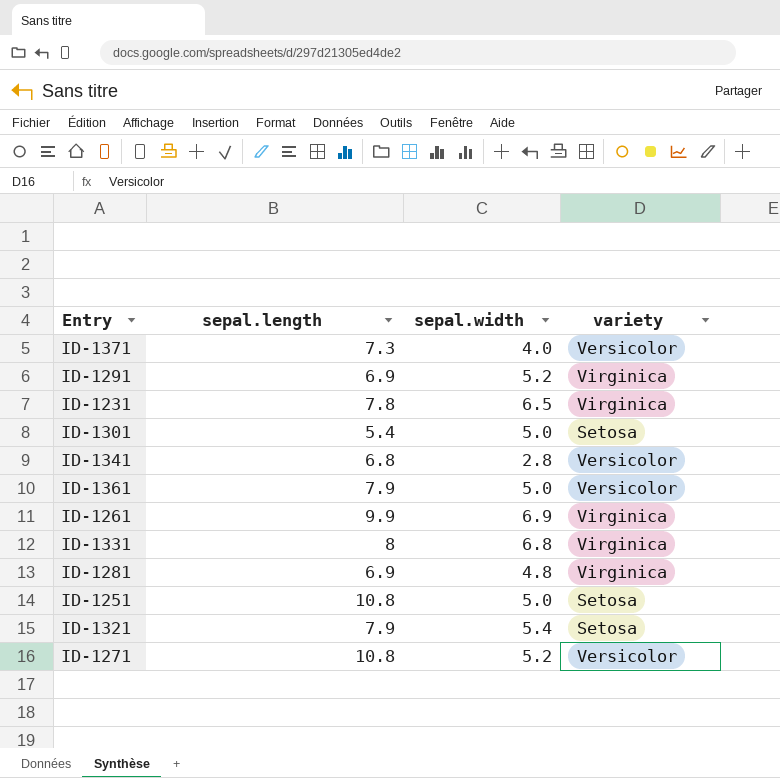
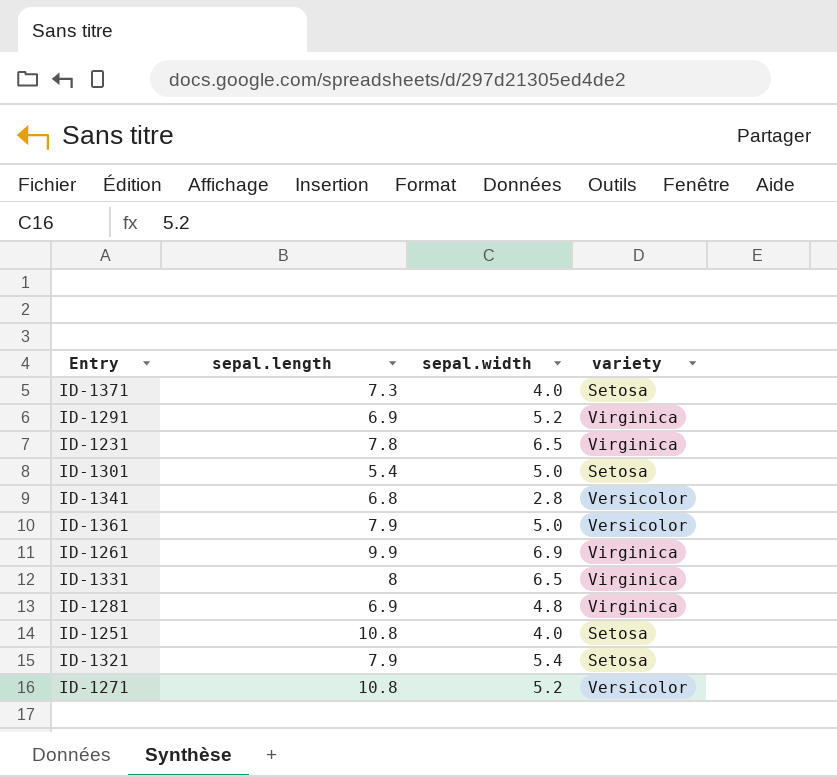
ID-1371 | variety: Versicolor -> Setosa
ID-1331 | sepal.width: 6.8 -> 6.5
ID-1251 | sepal.width: 5.0 -> 4.0

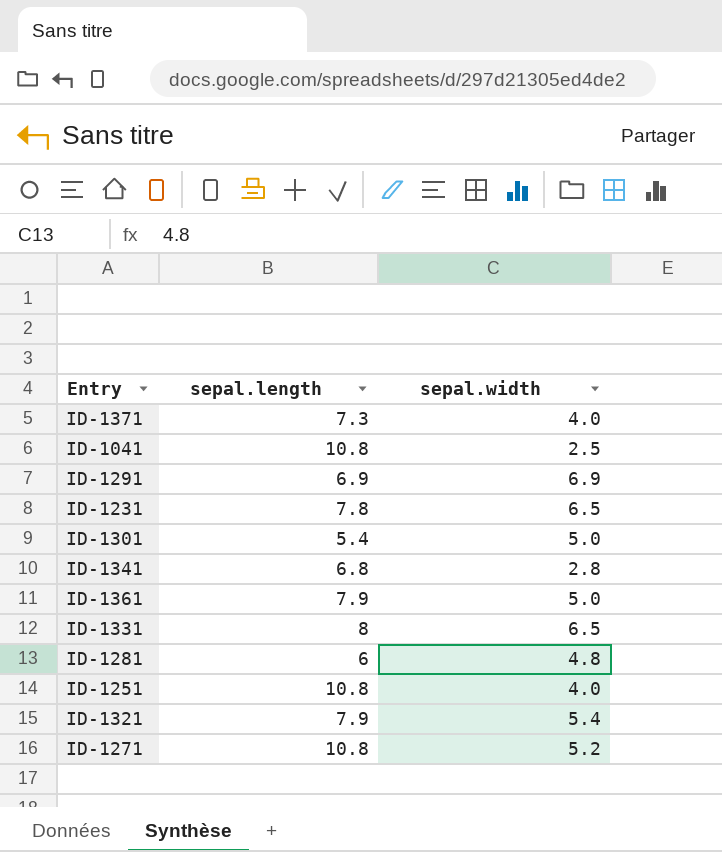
column variety | position: 4 -> none
row ID-1261: 9.9 | 6.9 | Virginica -> none
row ID-1041: none -> 10.8 | 2.5
ID-1291 | sepal.width: 5.2 -> 6.9
ID-1281 | sepal.length: 6.9 -> 6

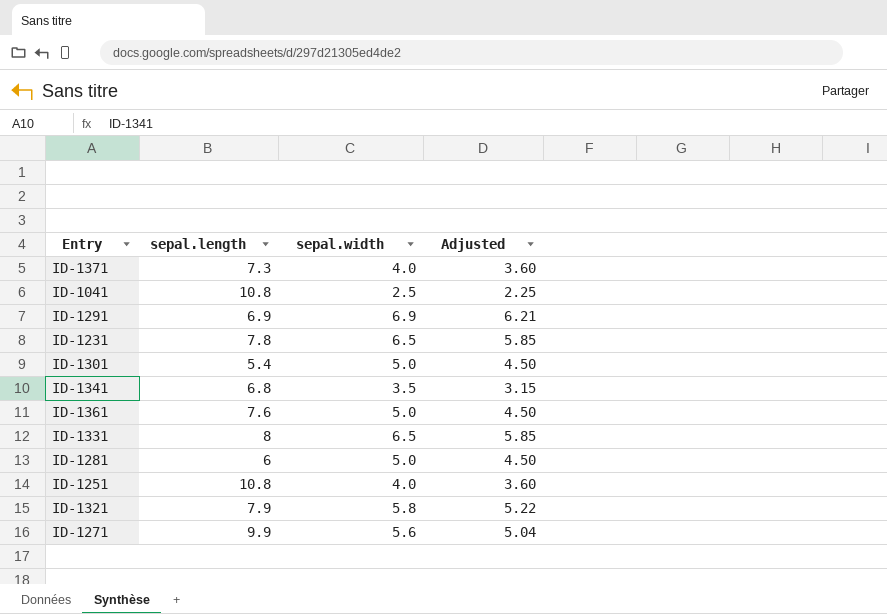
column Adjusted | formula: none -> [sepal.width] * 0.9
ID-1341 | sepal.width: 2.8 -> 3.5
ID-1361 | sepal.length: 7.9 -> 7.6
ID-1281 | sepal.width: 4.8 -> 5.0
ID-1321 | sepal.width: 5.4 -> 5.8
ID-1271 | sepal.length: 10.8 -> 9.9
ID-1271 | sepal.width: 5.2 -> 5.6

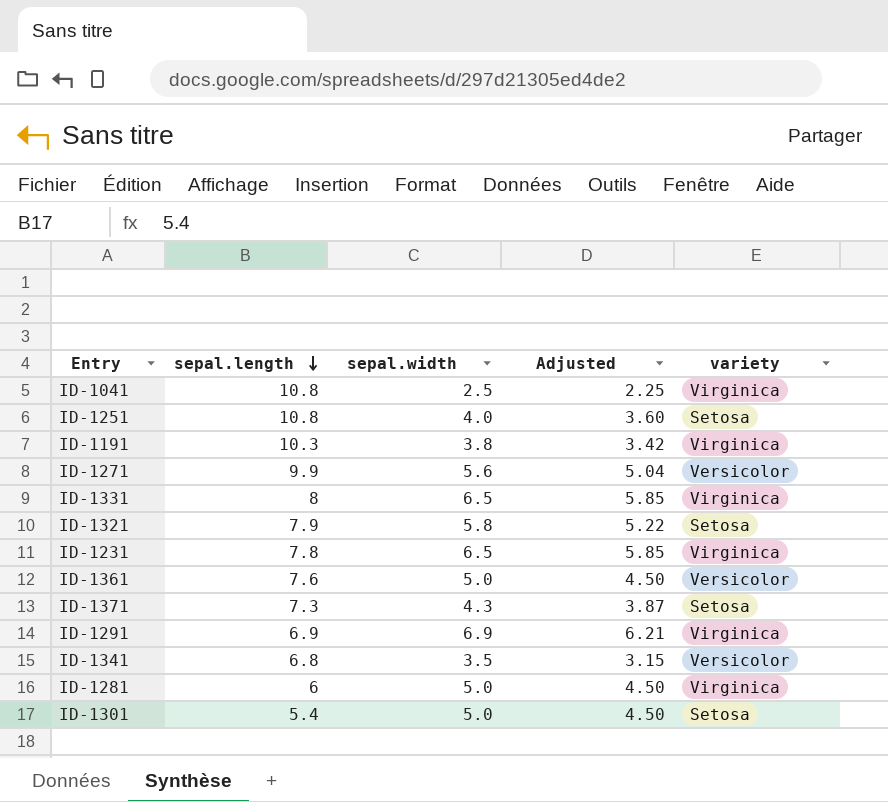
row order: none -> sepal.length descending
column variety | position: none -> 5
row ID-1191: none -> 10.3 | 3.8 | 3.42 | Virginica
ID-1371 | sepal.width: 4.0 -> 4.3
ID-1371 | Adjusted: 3.60 -> 3.87

